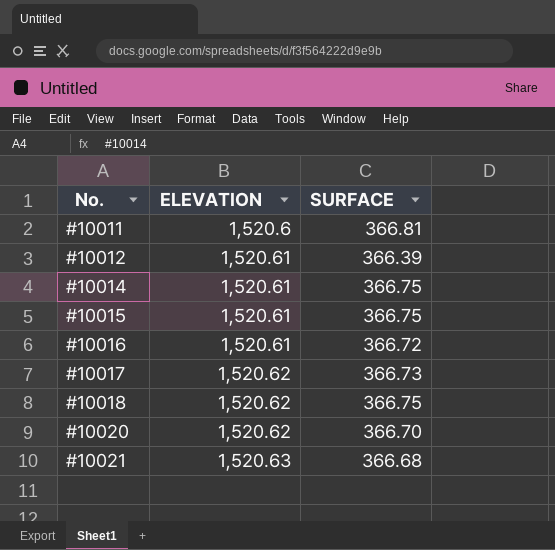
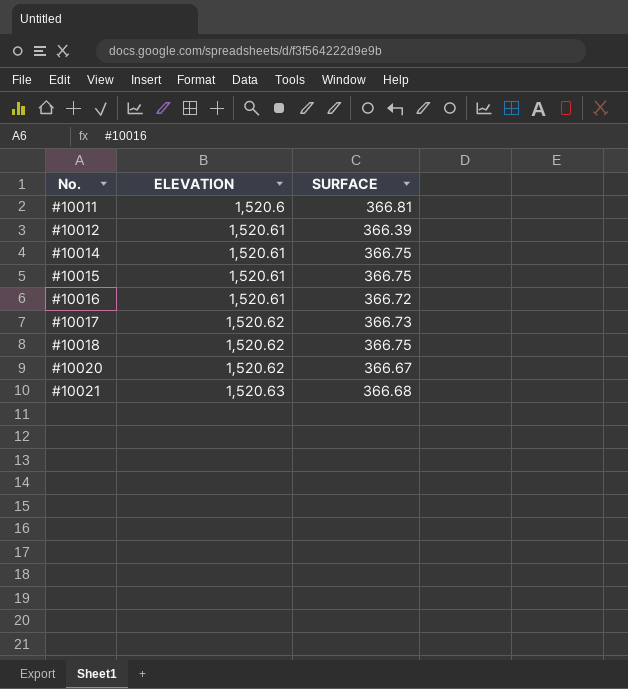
#10020 | SURFACE: 366.70 -> 366.67

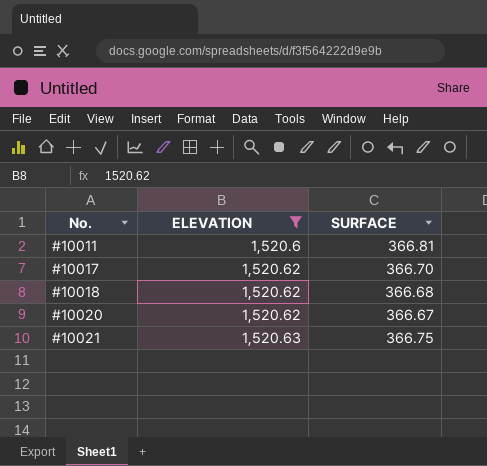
filter: none -> ELEVATION != 1,520.61
#10017 | SURFACE: 366.73 -> 366.70
#10018 | SURFACE: 366.75 -> 366.68
#10021 | SURFACE: 366.68 -> 366.75

